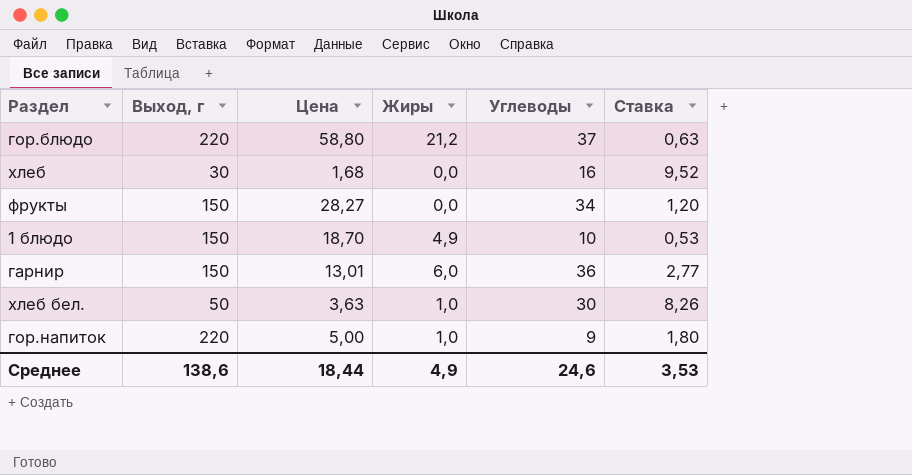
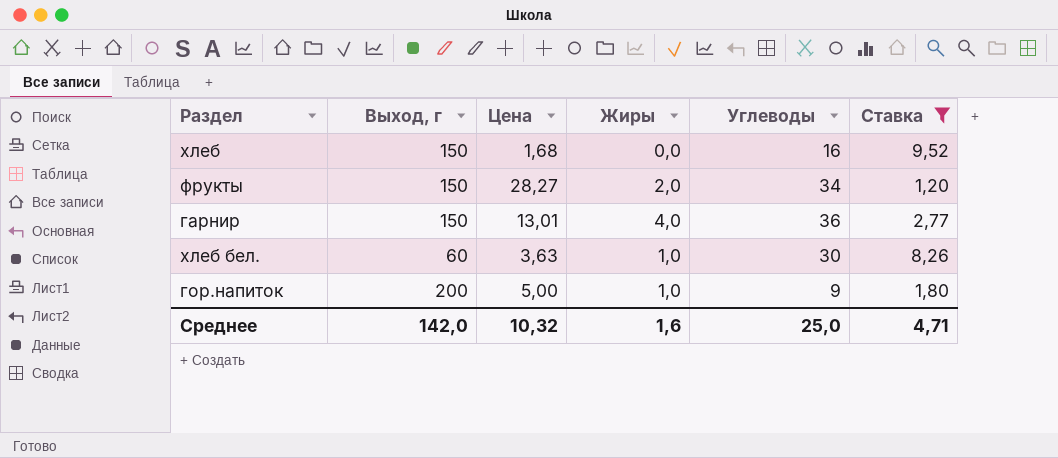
filter: none -> Ставка >= 1,20
хлеб | Выход, г: 30 -> 150
фрукты | Жиры: 0,0 -> 2,0
гарнир | Жиры: 6,0 -> 4,0
хлеб бел. | Выход, г: 50 -> 60
гор.напиток | Выход, г: 220 -> 200
Среднее | Выход, г: 138,6 -> 142,0
Среднее | Цена: 18,44 -> 10,32
Среднее | Жиры: 4,9 -> 1,6
Среднее | Углеводы: 24,6 -> 25,0
Среднее | Ставка: 3,53 -> 4,71

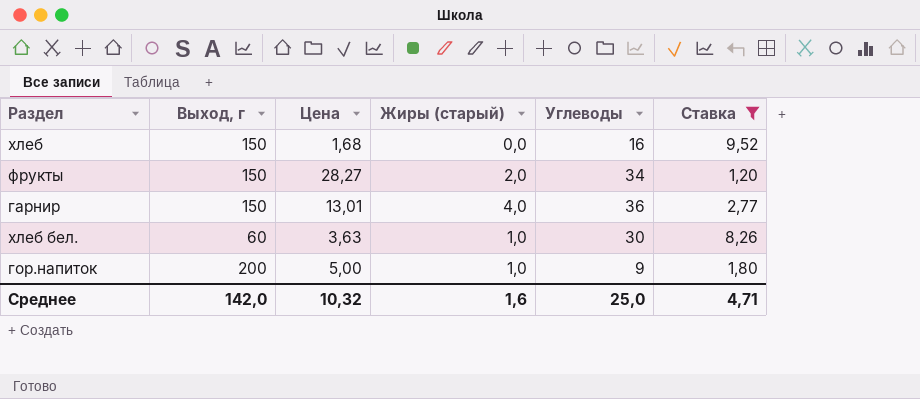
column name: Жиры -> Жиры (старый)

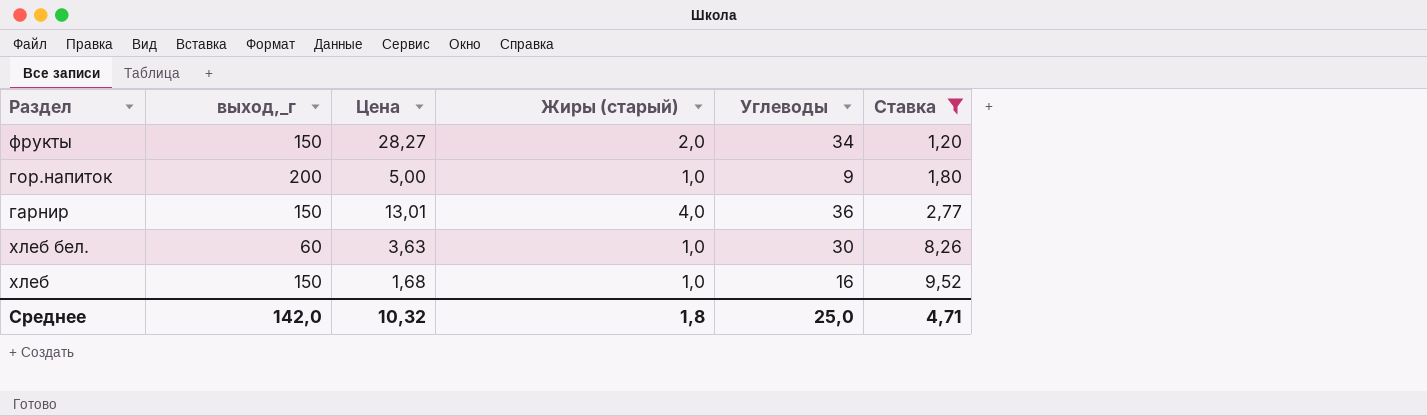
row order: none -> Ставка ascending
column name: Выход, г -> выход,_г
хлеб | Жиры (старый): 0,0 -> 1,0
Среднее | Жиры (старый): 1,6 -> 1,8

